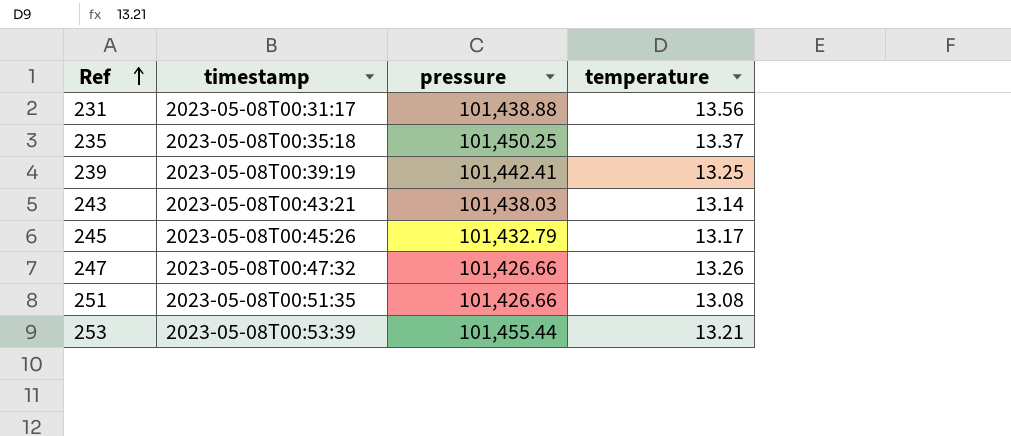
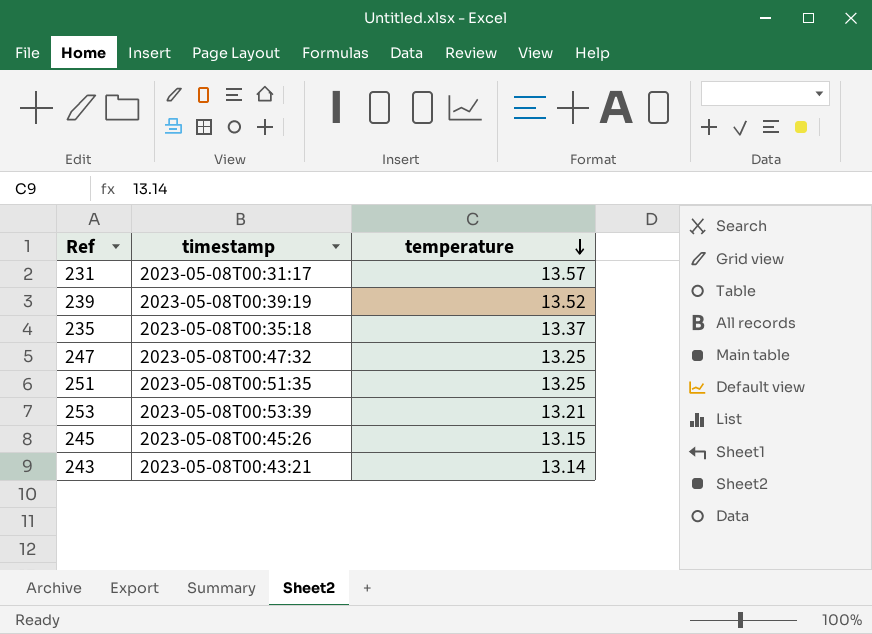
row order: Ref ascending -> temperature descending
column pressure | position: 3 -> none
231 | temperature: 13.56 -> 13.57
239 | temperature: 13.25 -> 13.52
247 | temperature: 13.26 -> 13.25
251 | temperature: 13.08 -> 13.25
245 | temperature: 13.17 -> 13.15

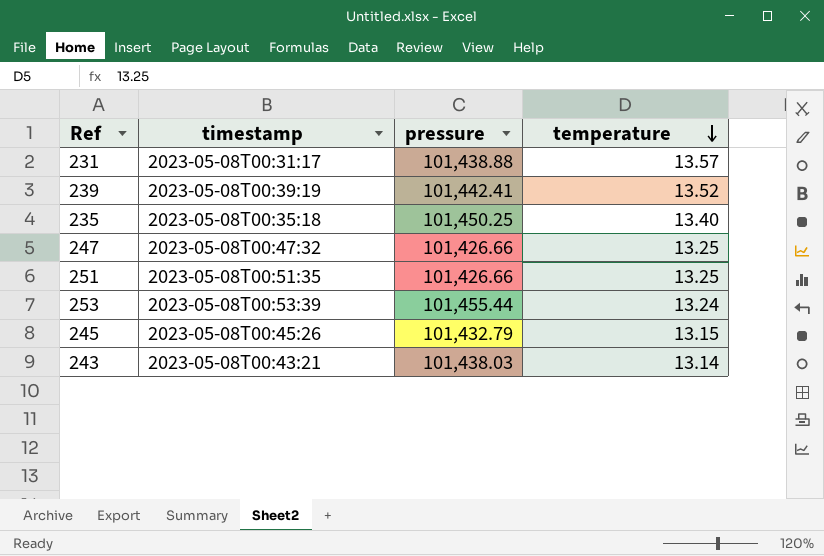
column pressure | position: none -> 3
235 | temperature: 13.37 -> 13.40
253 | temperature: 13.21 -> 13.24

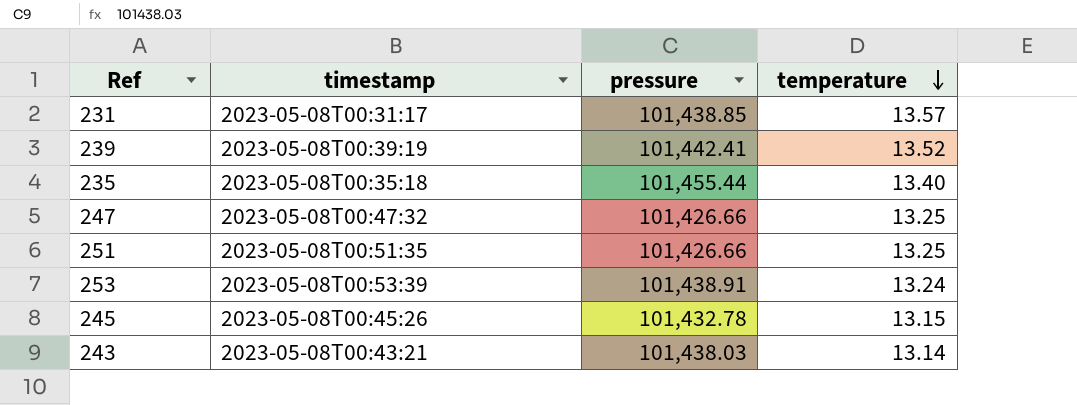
231 | pressure: 101,438.88 -> 101,438.85
235 | pressure: 101,450.25 -> 101,455.44
253 | pressure: 101,455.44 -> 101,438.91
245 | pressure: 101,432.79 -> 101,432.78

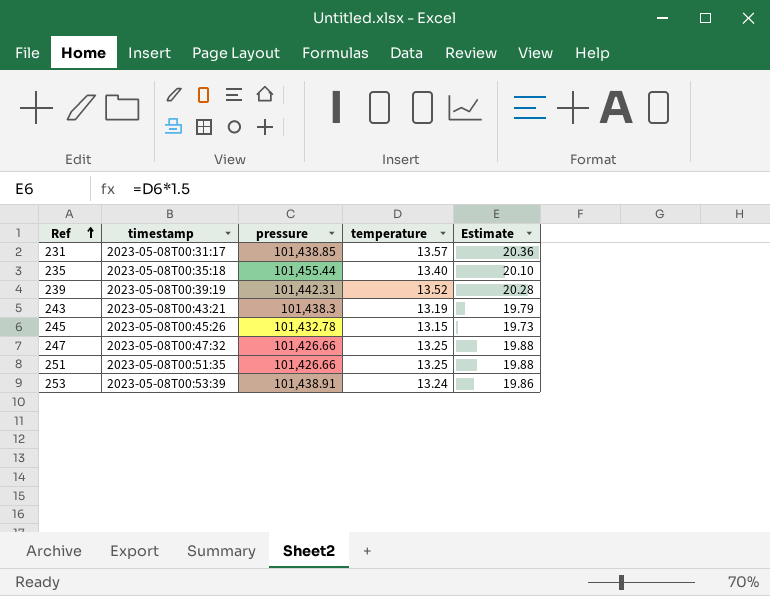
row order: temperature descending -> Ref ascending
column Estimate | formula: none -> [temperature] * 1.5
239 | pressure: 101,442.41 -> 101,442.31
243 | pressure: 101,438.03 -> 101,438.3
243 | temperature: 13.14 -> 13.19

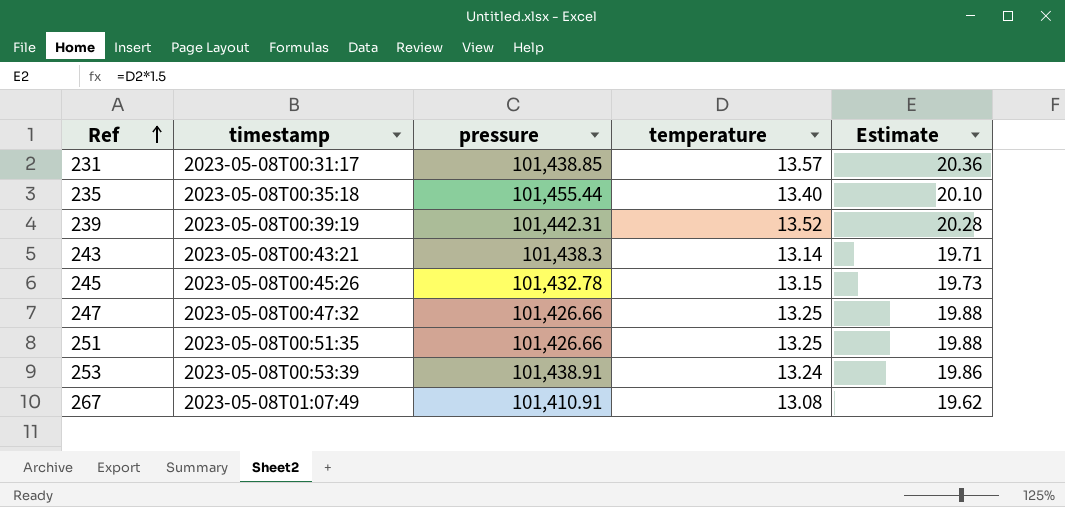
243 | temperature: 13.19 -> 13.14
243 | Estimate: 19.79 -> 19.71
row 267: none -> 2023-05-08T01:07:49 | 101,410.91 | 13.08 | 19.62

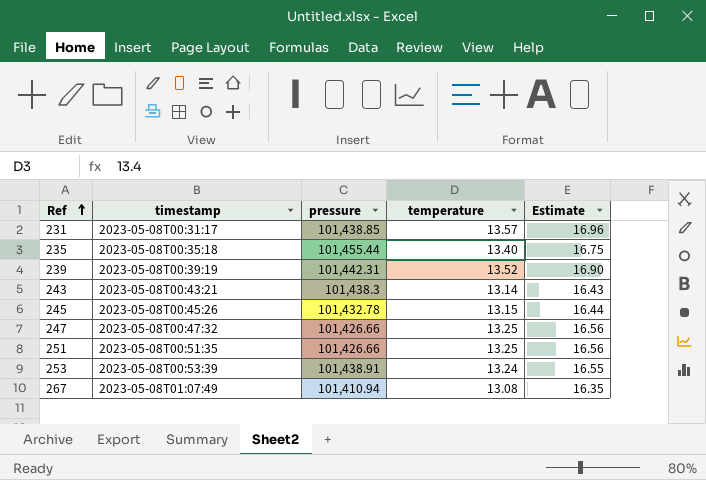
column Estimate | formula: [temperature] * 1.5 -> [temperature] * 1.25
267 | pressure: 101,410.91 -> 101,410.94

